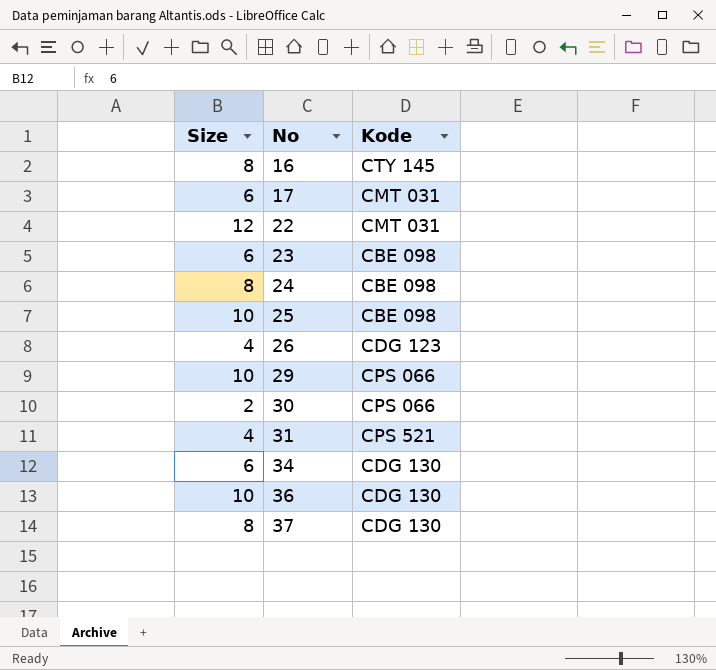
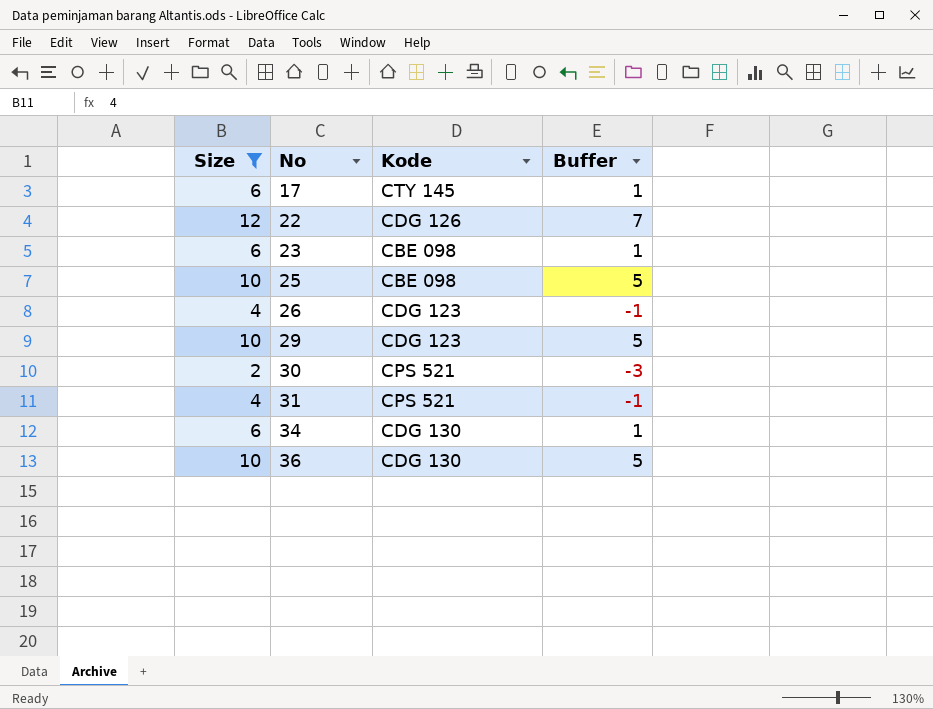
filter: none -> Size != 8
column Buffer | formula: none -> [Size] - 5
17 | Kode: CMT 031 -> CTY 145
22 | Kode: CMT 031 -> CDG 126
29 | Kode: CPS 066 -> CDG 123
30 | Kode: CPS 066 -> CPS 521

